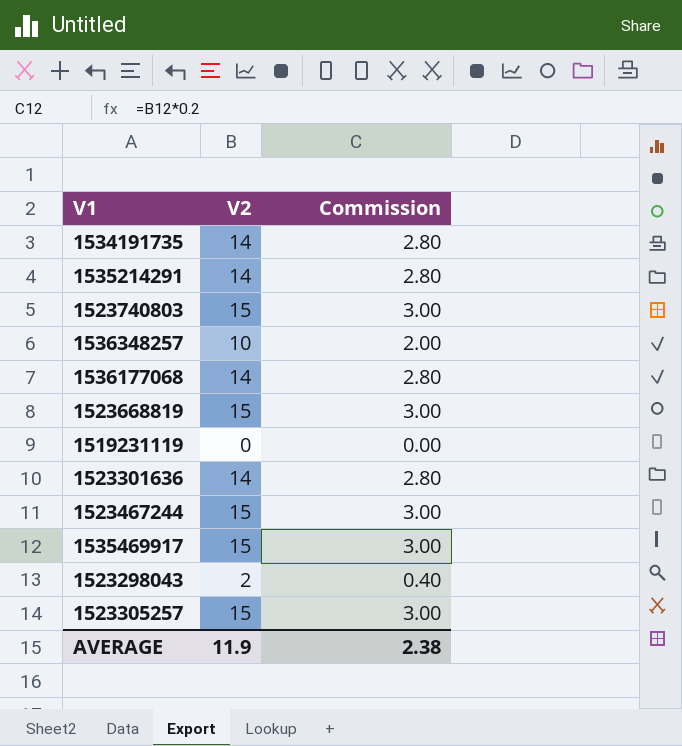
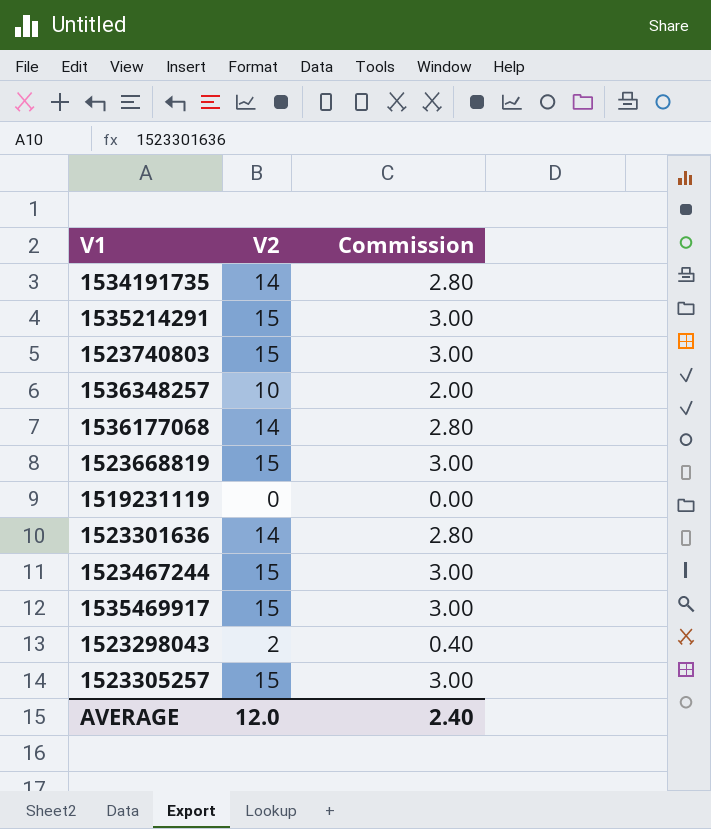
1535214291 | V2: 14 -> 15
1535214291 | Commission: 2.80 -> 3.00
AVERAGE | V2: 11.9 -> 12.0
AVERAGE | Commission: 2.38 -> 2.40

